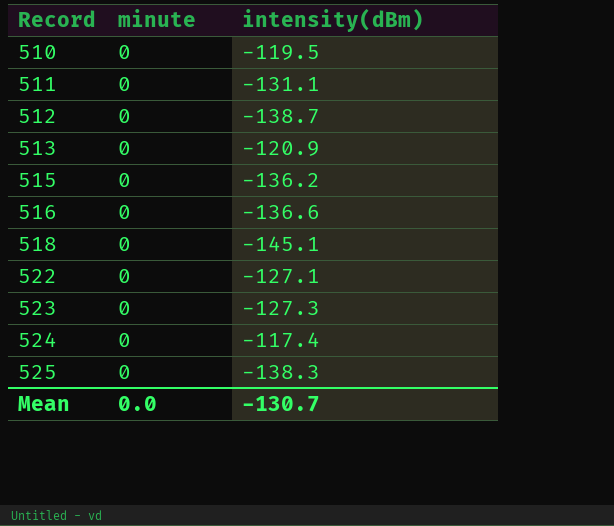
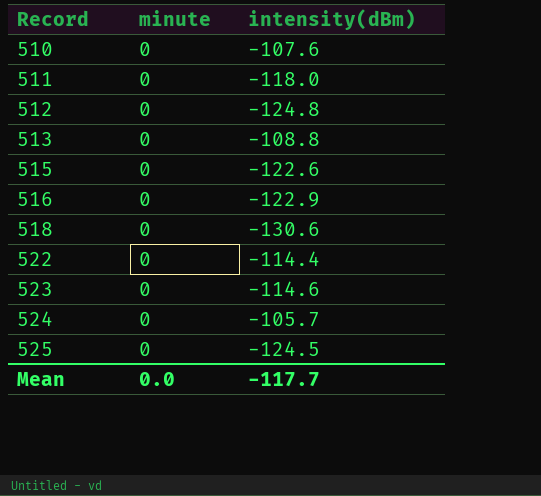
510 | intensity(dBm): -119.5 -> -107.6
511 | intensity(dBm): -131.1 -> -118.0
512 | intensity(dBm): -138.7 -> -124.8
513 | intensity(dBm): -120.9 -> -108.8
515 | intensity(dBm): -136.2 -> -122.6
516 | intensity(dBm): -136.6 -> -122.9
518 | intensity(dBm): -145.1 -> -130.6
522 | intensity(dBm): -127.1 -> -114.4
523 | intensity(dBm): -127.3 -> -114.6
524 | intensity(dBm): -117.4 -> -105.7
525 | intensity(dBm): -138.3 -> -124.5
Mean | intensity(dBm): -130.7 -> -117.7

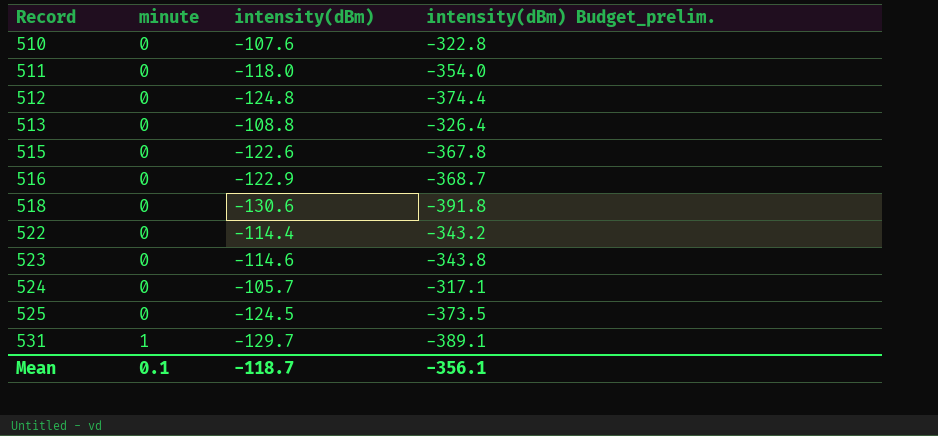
column intensity(dBm) Budget_prelim. | formula: none -> [intensity(dBm)] * 3
row 531: none -> 1 | -129.7 | -389.1
Mean | minute: 0.0 -> 0.1
Mean | intensity(dBm): -117.7 -> -118.7

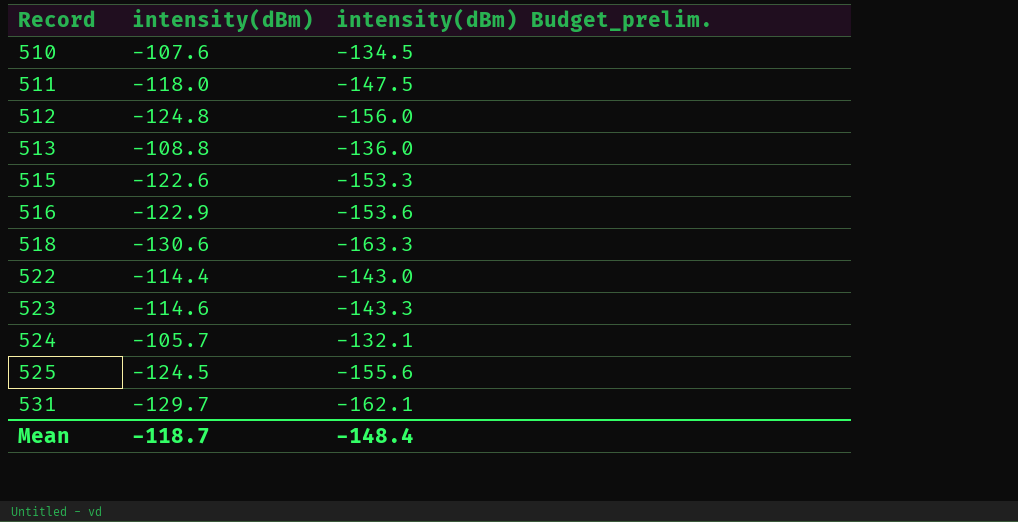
column minute | position: 2 -> none
column intensity(dBm) Budget_prelim. | formula: [intensity(dBm)] * 3 -> [intensity(dBm)] * 1.25
Mean | intensity(dBm) Budget_prelim.: -356.1 -> -148.4

